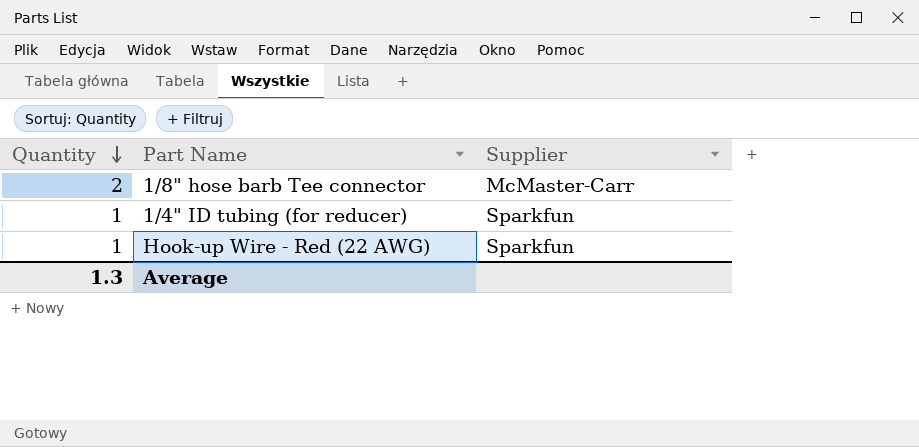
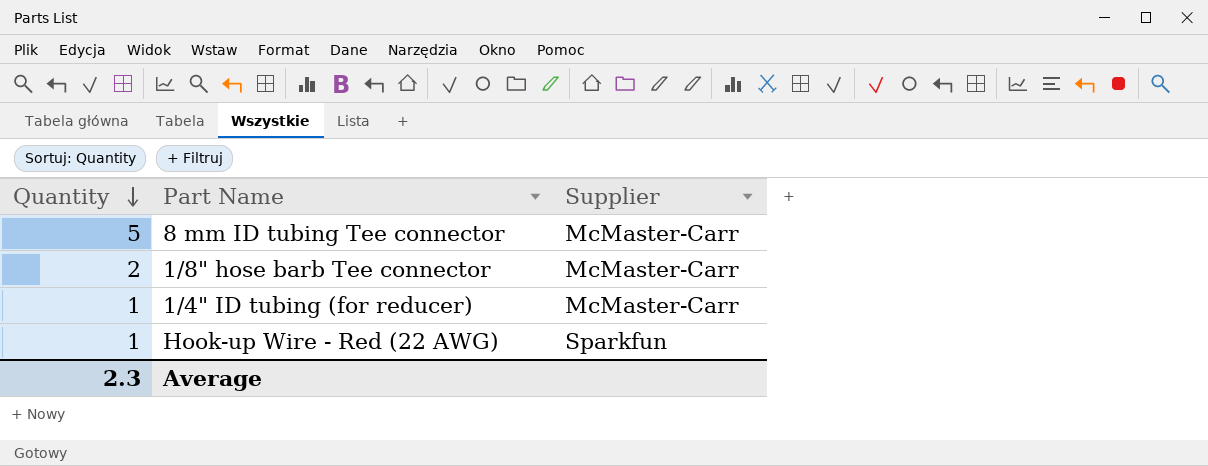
row 8 mm ID tubing Tee connector: none -> 5 | McMaster-Carr
1/4" ID tubing (for reducer) | Supplier: Sparkfun -> McMaster-Carr
Average | Quantity: 1.3 -> 2.3

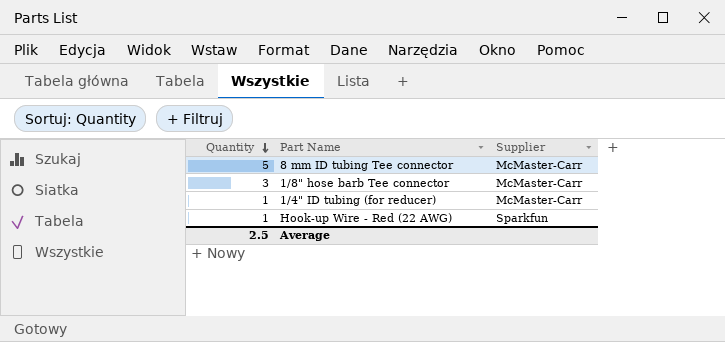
1/8" hose barb Tee connector | Quantity: 2 -> 3
Average | Quantity: 2.3 -> 2.5

